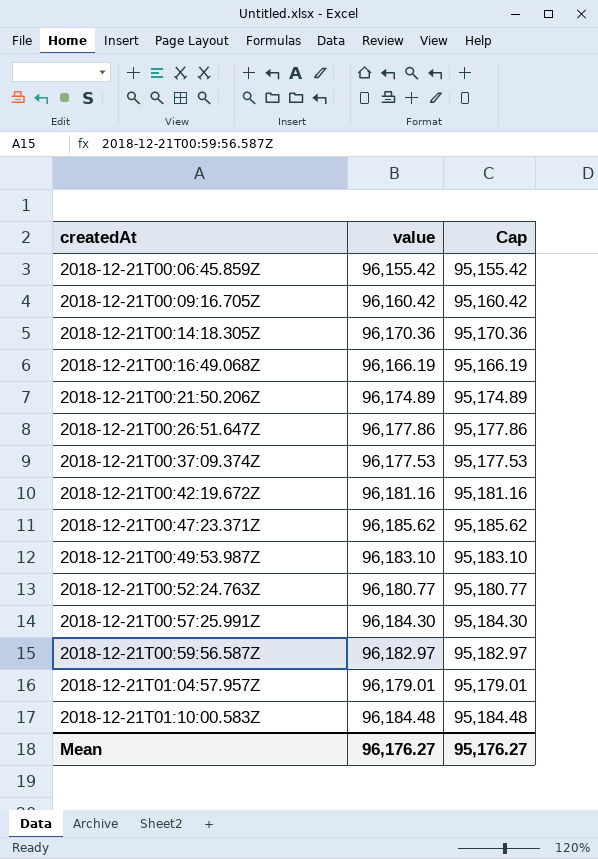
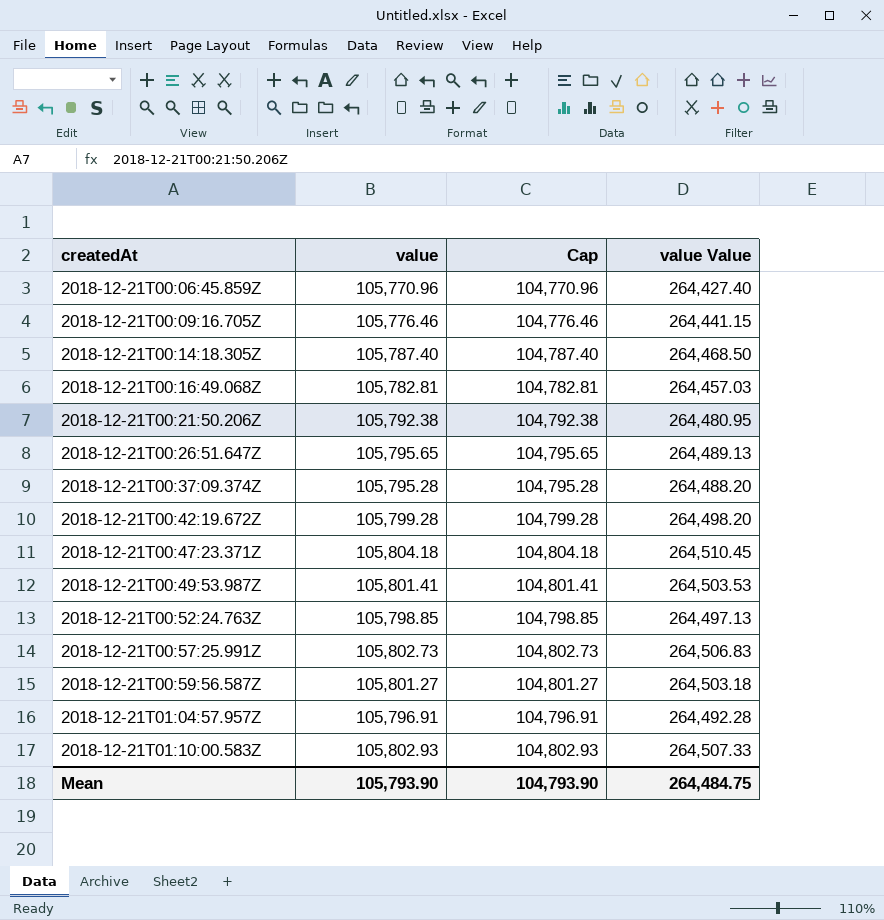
column value Value | formula: none -> [value] * 2.5
2018-12-21T00:06:45.859Z | value: 96,155.42 -> 105,770.96
2018-12-21T00:06:45.859Z | Cap: 95,155.42 -> 104,770.96
2018-12-21T00:09:16.705Z | value: 96,160.42 -> 105,776.46
2018-12-21T00:09:16.705Z | Cap: 95,160.42 -> 104,776.46
2018-12-21T00:14:18.305Z | value: 96,170.36 -> 105,787.40
2018-12-21T00:14:18.305Z | Cap: 95,170.36 -> 104,787.40
2018-12-21T00:16:49.068Z | value: 96,166.19 -> 105,782.81
2018-12-21T00:16:49.068Z | Cap: 95,166.19 -> 104,782.81
2018-12-21T00:21:50.206Z | value: 96,174.89 -> 105,792.38
2018-12-21T00:21:50.206Z | Cap: 95,174.89 -> 104,792.38
2018-12-21T00:26:51.647Z | value: 96,177.86 -> 105,795.65
2018-12-21T00:26:51.647Z | Cap: 95,177.86 -> 104,795.65
2018-12-21T00:37:09.374Z | value: 96,177.53 -> 105,795.28
2018-12-21T00:37:09.374Z | Cap: 95,177.53 -> 104,795.28
2018-12-21T00:42:19.672Z | value: 96,181.16 -> 105,799.28
2018-12-21T00:42:19.672Z | Cap: 95,181.16 -> 104,799.28
2018-12-21T00:47:23.371Z | value: 96,185.62 -> 105,804.18
2018-12-21T00:47:23.371Z | Cap: 95,185.62 -> 104,804.18
2018-12-21T00:49:53.987Z | value: 96,183.10 -> 105,801.41
2018-12-21T00:49:53.987Z | Cap: 95,183.10 -> 104,801.41
2018-12-21T00:52:24.763Z | value: 96,180.77 -> 105,798.85
2018-12-21T00:52:24.763Z | Cap: 95,180.77 -> 104,798.85
2018-12-21T00:57:25.991Z | value: 96,184.30 -> 105,802.73
2018-12-21T00:57:25.991Z | Cap: 95,184.30 -> 104,802.73
2018-12-21T00:59:56.587Z | value: 96,182.97 -> 105,801.27
2018-12-21T00:59:56.587Z | Cap: 95,182.97 -> 104,801.27
2018-12-21T01:04:57.957Z | value: 96,179.01 -> 105,796.91
2018-12-21T01:04:57.957Z | Cap: 95,179.01 -> 104,796.91
2018-12-21T01:10:00.583Z | value: 96,184.48 -> 105,802.93
2018-12-21T01:10:00.583Z | Cap: 95,184.48 -> 104,802.93
Mean | value: 96,176.27 -> 105,793.90
Mean | Cap: 95,176.27 -> 104,793.90

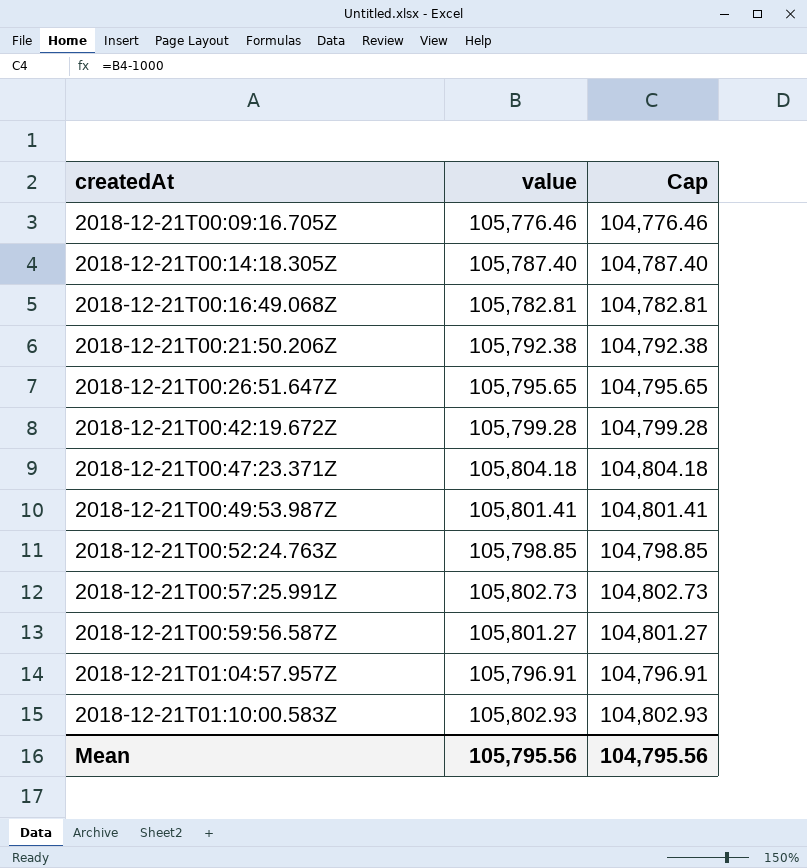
column value Value | formula: [value] * 2.5 -> none
row 2018-12-21T00:06:45.859Z: 105,770.96 | 104,770.96 | 264,427.40 -> none
row 2018-12-21T00:37:09.374Z: 105,795.28 | 104,795.28 | 264,488.20 -> none
Mean | value: 105,793.90 -> 105,795.56
Mean | Cap: 104,793.90 -> 104,795.56

